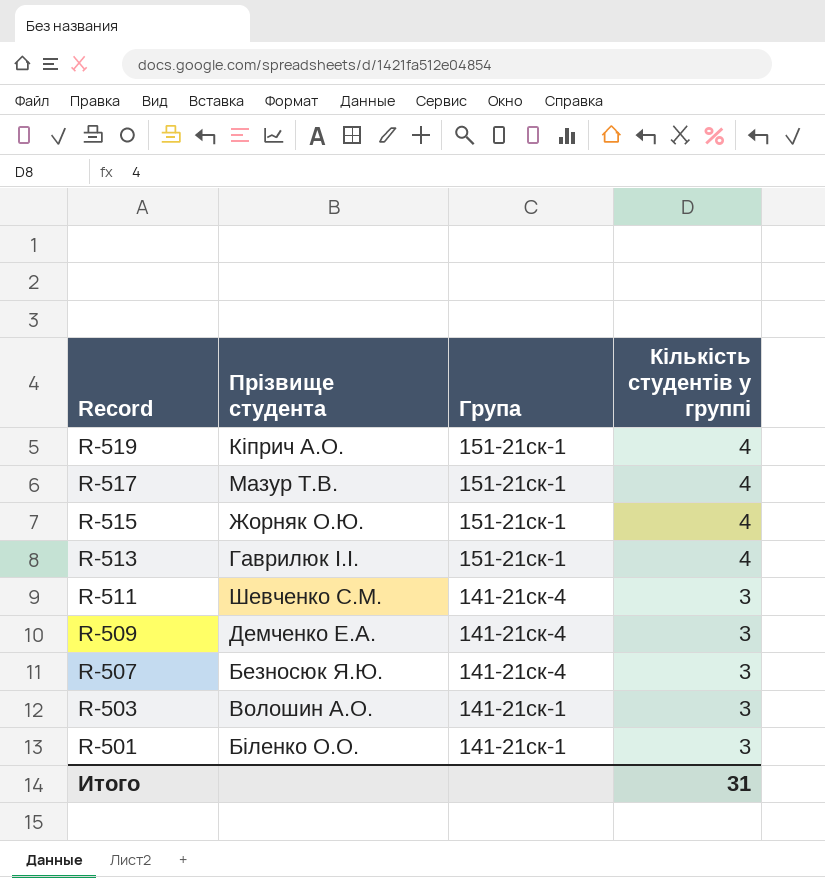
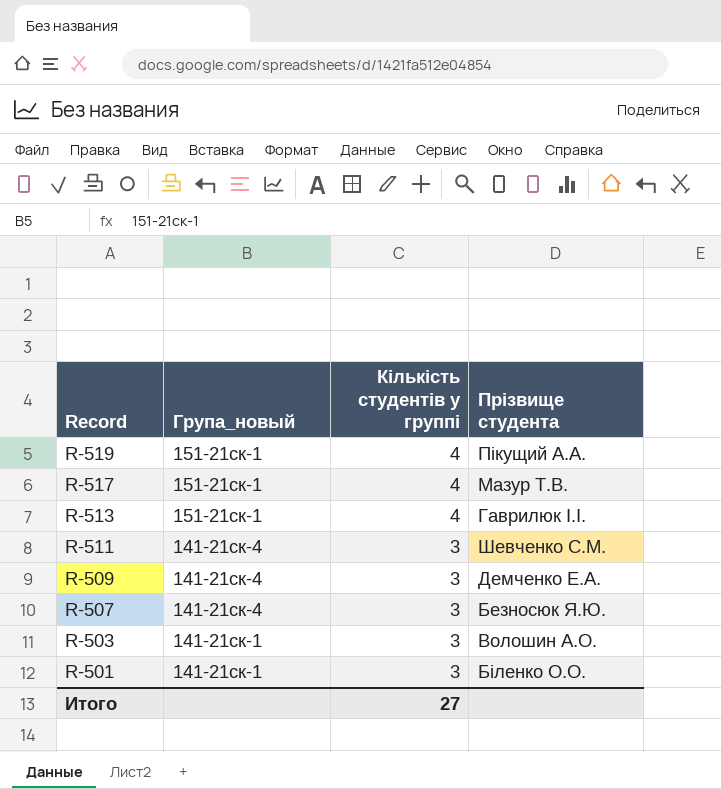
column name: Група -> Група_новый
column Прізвище студента | position: 2 -> 4
row R-515: Жорняк О.Ю. | 151-21ск-1 | 4 -> none
R-519 | Прізвище студента: Кіприч А.О. -> Пікущий А.А.
Итого | Кількість студентів у группі: 31 -> 27

